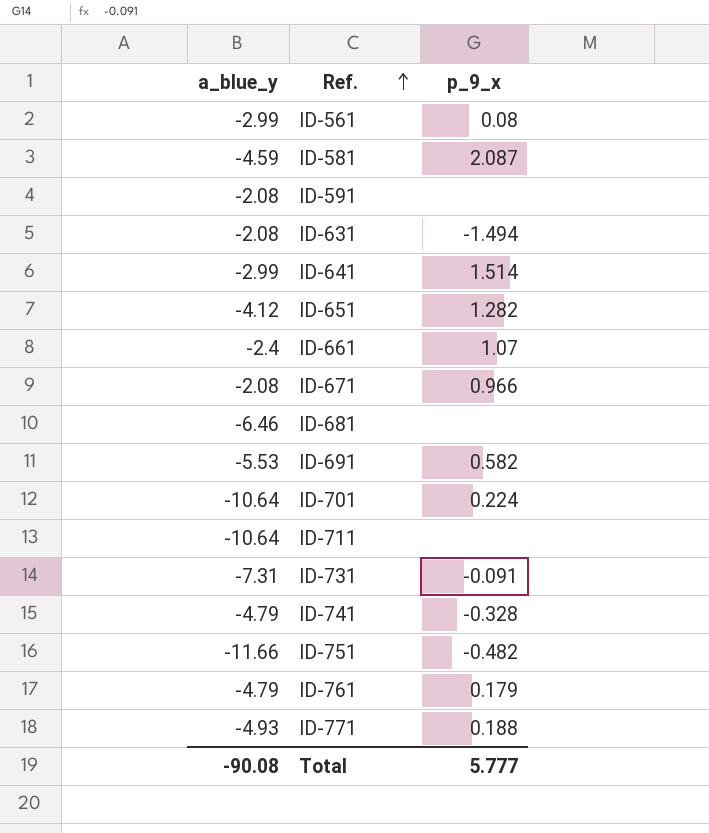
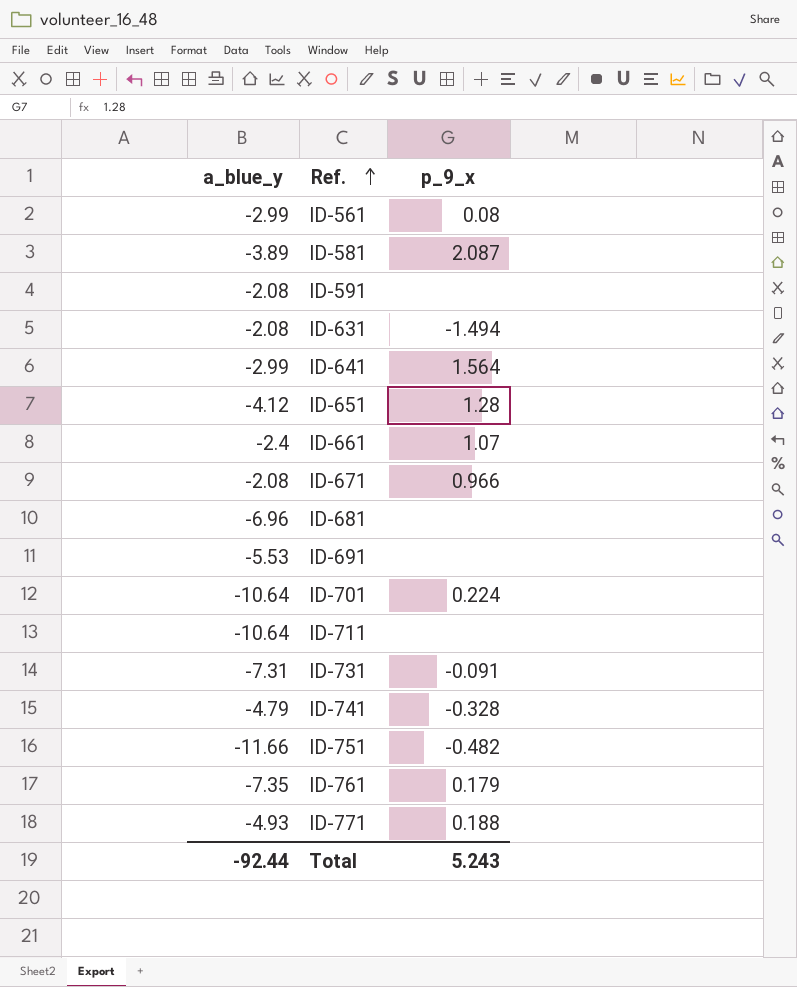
ID-581 | a_blue_y: -4.59 -> -3.89
ID-641 | p_9_x: 1.514 -> 1.564
ID-651 | p_9_x: 1.282 -> 1.28
ID-681 | a_blue_y: -6.46 -> -6.96
ID-691 | p_9_x: 0.582 -> none
ID-761 | a_blue_y: -4.79 -> -7.35
Total | a_blue_y: -90.08 -> -92.44
Total | p_9_x: 5.777 -> 5.243

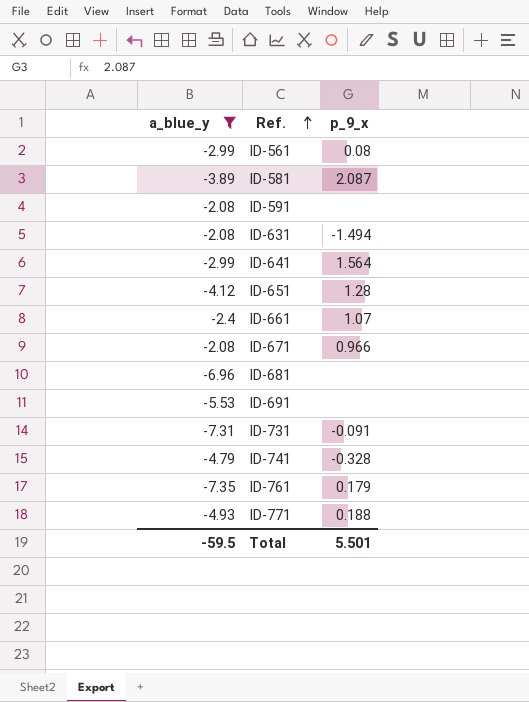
filter: none -> a_blue_y >= -7.35
Total | a_blue_y: -92.44 -> -59.5
Total | p_9_x: 5.243 -> 5.501

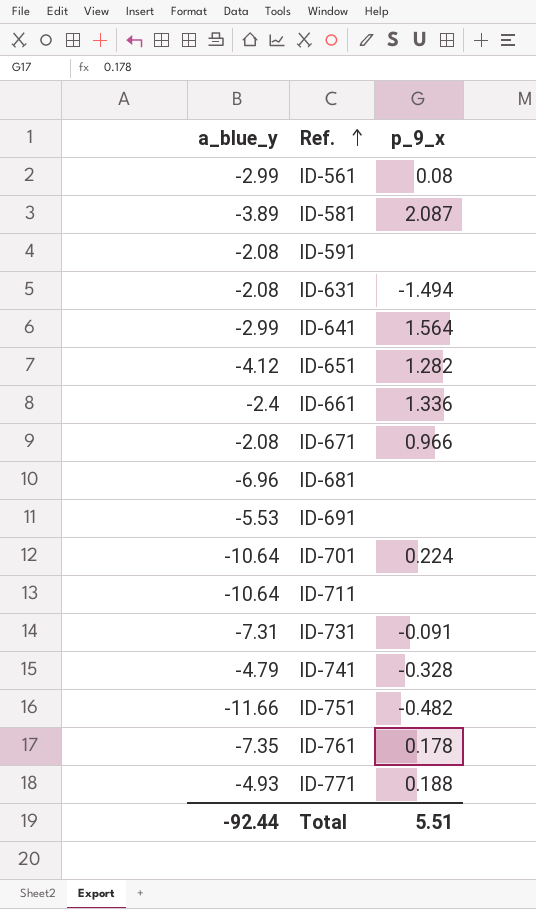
filter: a_blue_y >= -7.35 -> none
ID-651 | p_9_x: 1.28 -> 1.282
ID-661 | p_9_x: 1.07 -> 1.336
ID-761 | p_9_x: 0.179 -> 0.178
Total | a_blue_y: -59.5 -> -92.44
Total | p_9_x: 5.501 -> 5.51

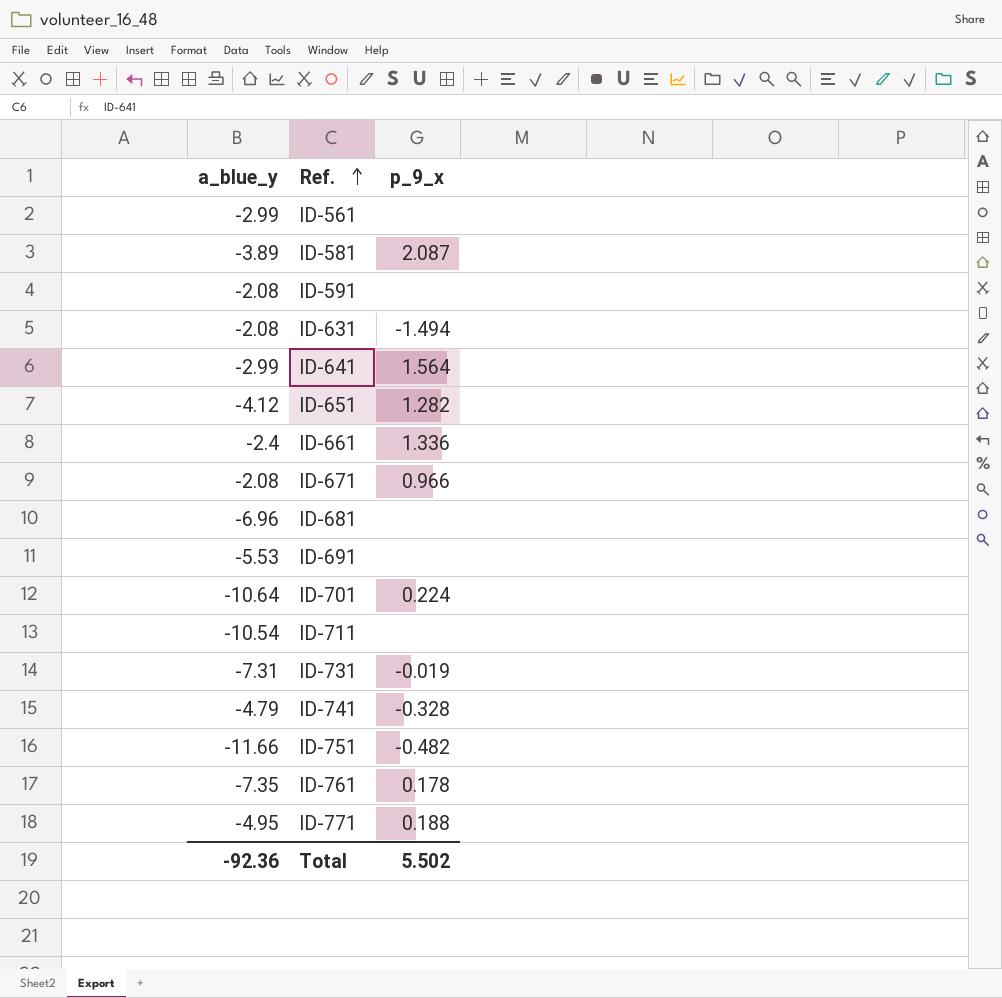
ID-561 | p_9_x: 0.08 -> none
ID-711 | a_blue_y: -10.64 -> -10.54
ID-731 | p_9_x: -0.091 -> -0.019
ID-771 | a_blue_y: -4.93 -> -4.95
Total | a_blue_y: -92.44 -> -92.36
Total | p_9_x: 5.51 -> 5.502

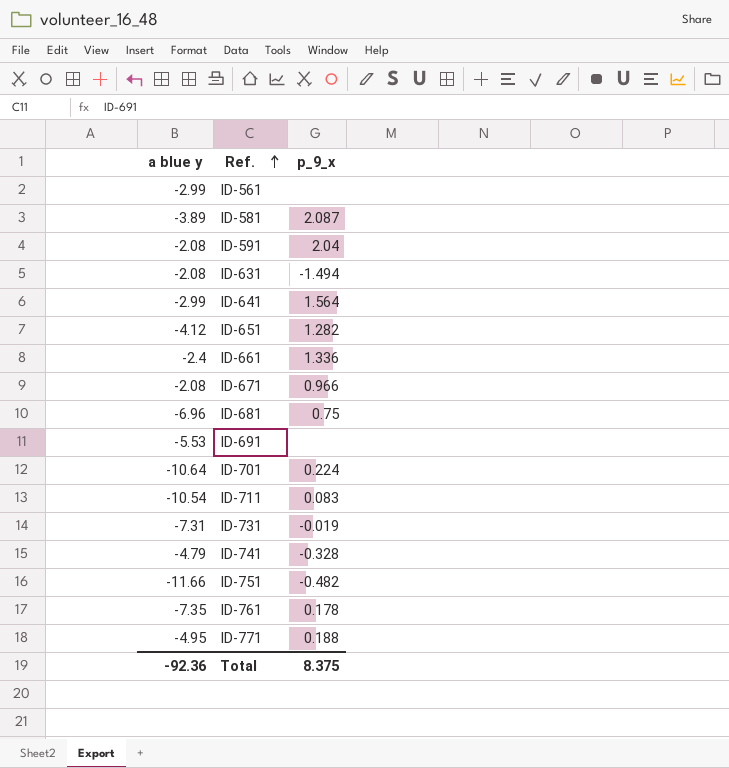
column name: a_blue_y -> a blue y
ID-591 | p_9_x: none -> 2.04
ID-681 | p_9_x: none -> 0.75
ID-711 | p_9_x: none -> 0.083
Total | p_9_x: 5.502 -> 8.375

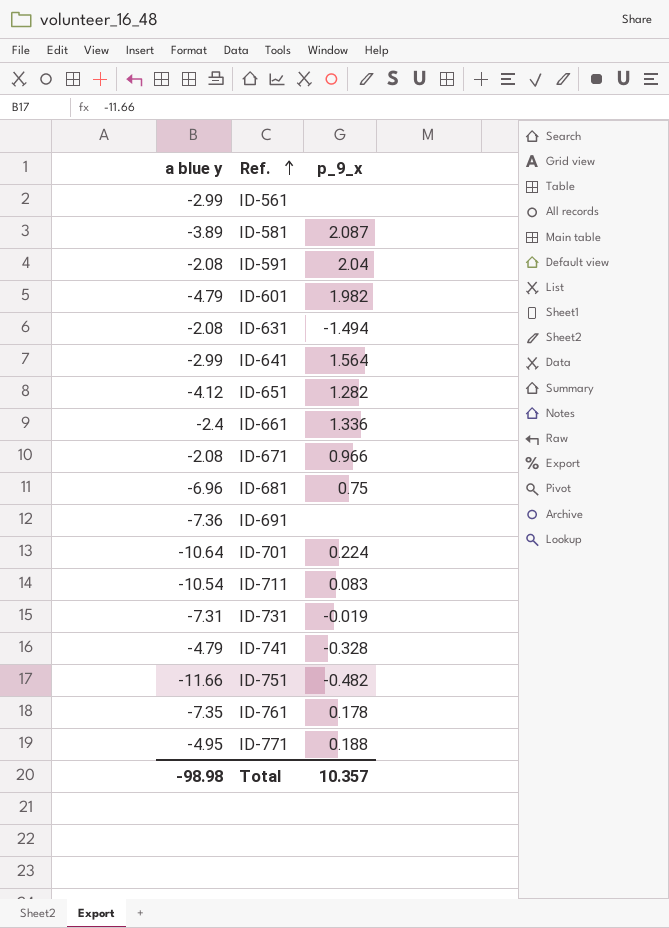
row ID-601: none -> -4.79 | 1.982
ID-691 | a blue y: -5.53 -> -7.36
Total | a blue y: -92.36 -> -98.98
Total | p_9_x: 8.375 -> 10.357

